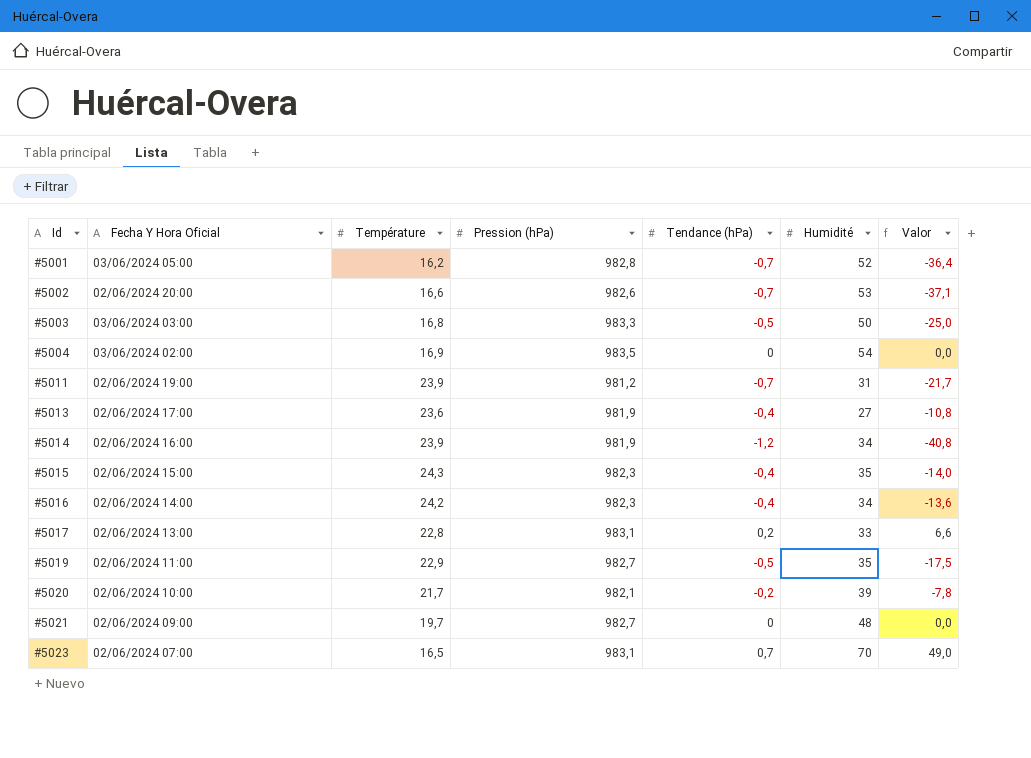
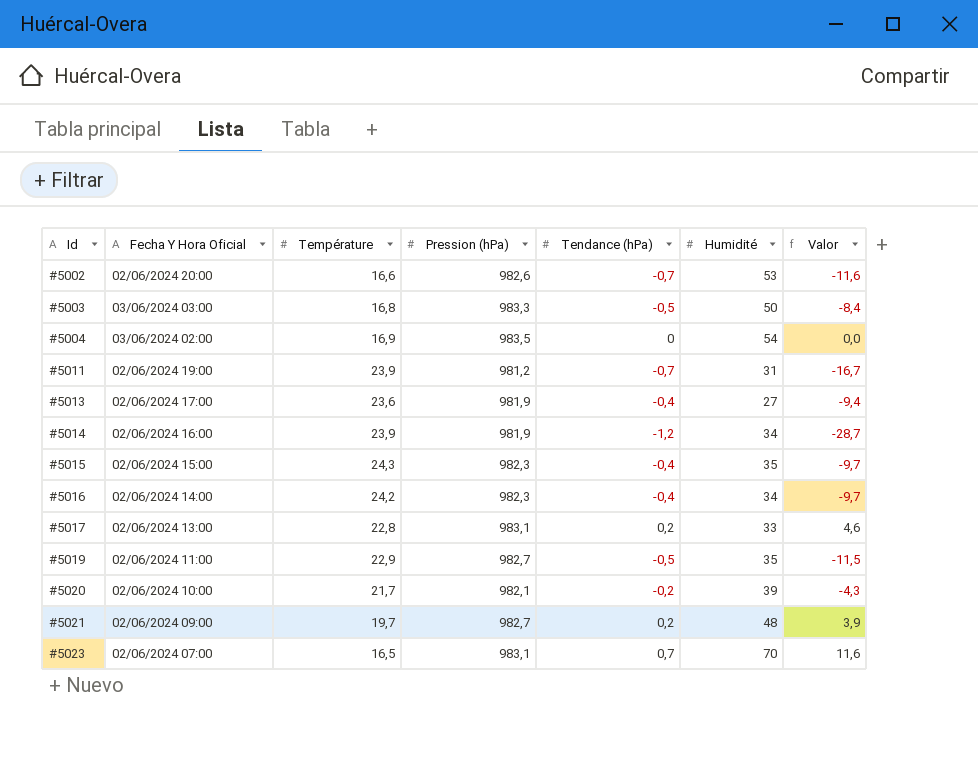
column Valor | formula: [Tendance (hPa)] * [Humidité] -> [Température] * [Tendance (hPa)]
row #5001: 03/06/2024 05:00 | 16,2 | 982,8 | -0,7 | 52 | -36,4 -> none
#5021 | Tendance (hPa): 0 -> 0,2

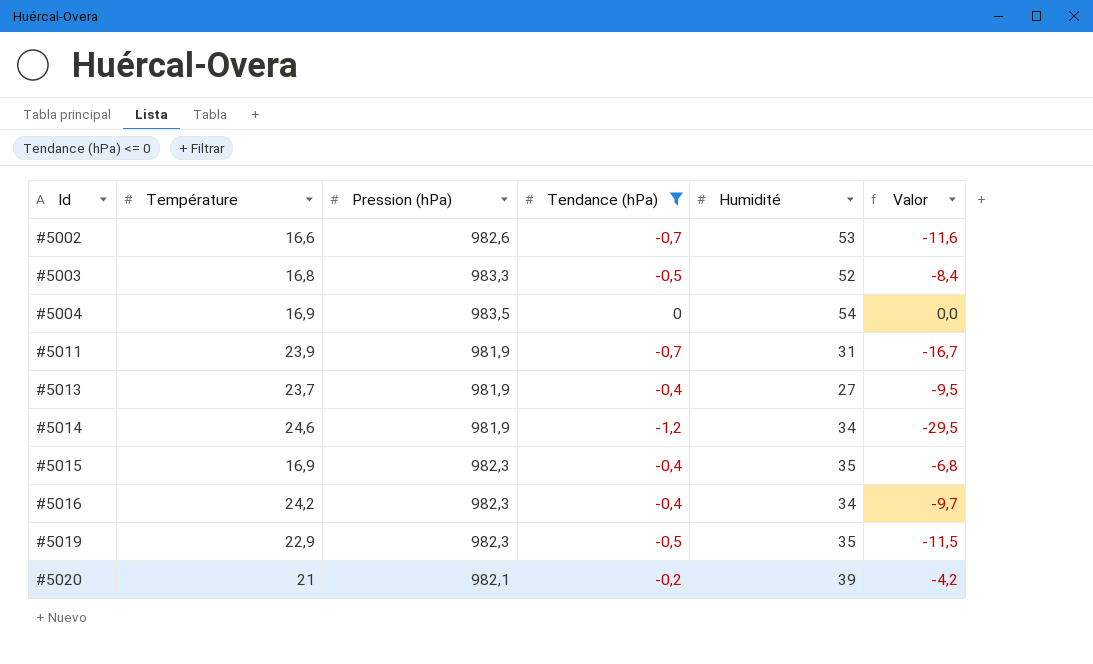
filter: none -> Tendance (hPa) <= 0
column Fecha Y Hora Oficial | position: 2 -> none
#5003 | Humidité: 50 -> 52
#5011 | Pression (hPa): 981,2 -> 981,9
#5013 | Température: 23,6 -> 23,7
#5013 | Valor: -9,4 -> -9,5
#5014 | Température: 23,9 -> 24,6
#5014 | Valor: -28,7 -> -29,5
#5015 | Température: 24,3 -> 16,9
#5015 | Valor: -9,7 -> -6,8
#5019 | Pression (hPa): 982,7 -> 982,3
#5020 | Température: 21,7 -> 21
#5020 | Valor: -4,3 -> -4,2

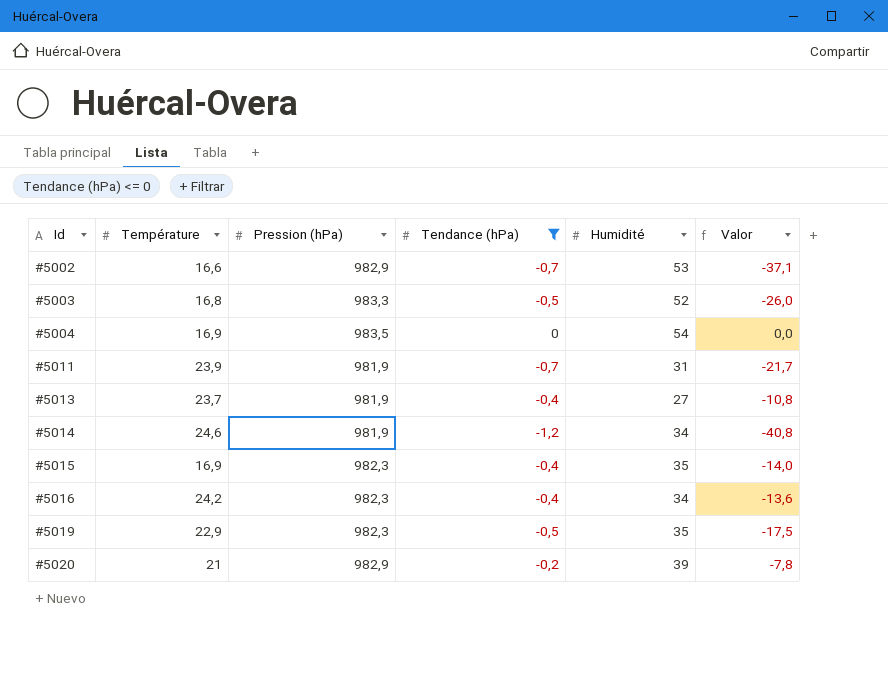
column Valor | formula: [Température] * [Tendance (hPa)] -> [Tendance (hPa)] * [Humidité]
#5002 | Pression (hPa): 982,6 -> 982,9
#5020 | Pression (hPa): 982,1 -> 982,9

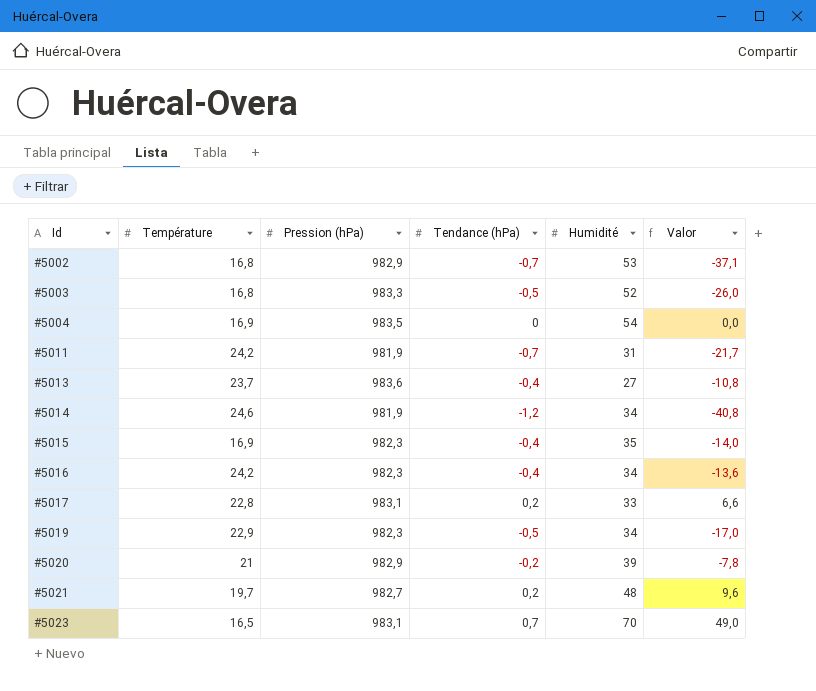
filter: Tendance (hPa) <= 0 -> none
#5002 | Température: 16,6 -> 16,8
#5011 | Température: 23,9 -> 24,2
#5013 | Pression (hPa): 981,9 -> 983,6
#5019 | Humidité: 35 -> 34
#5019 | Valor: -17,5 -> -17,0

